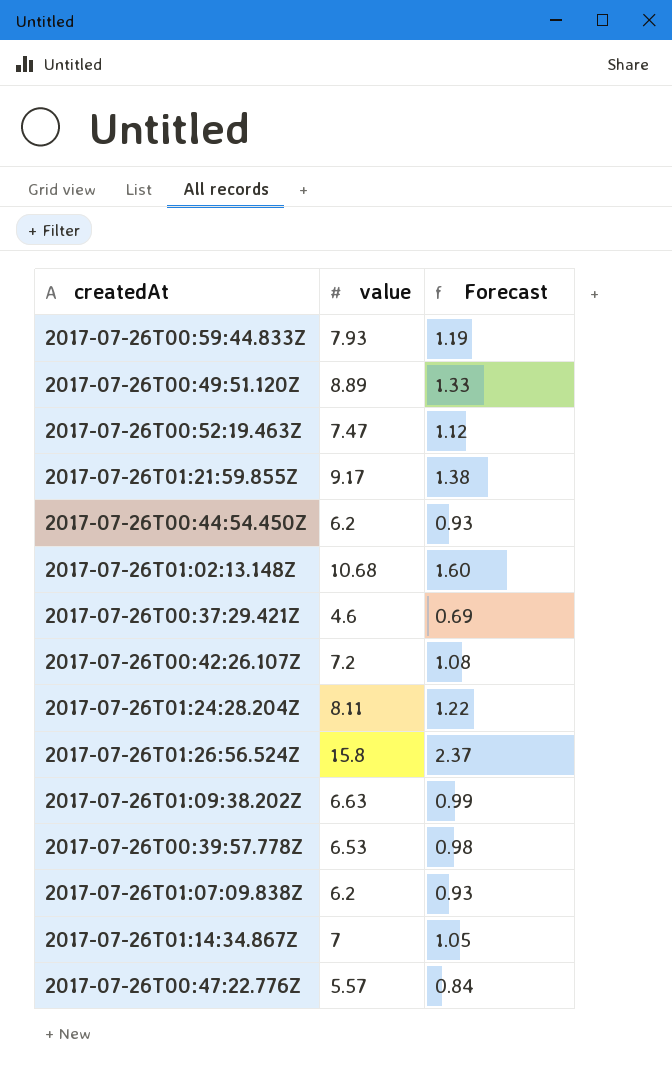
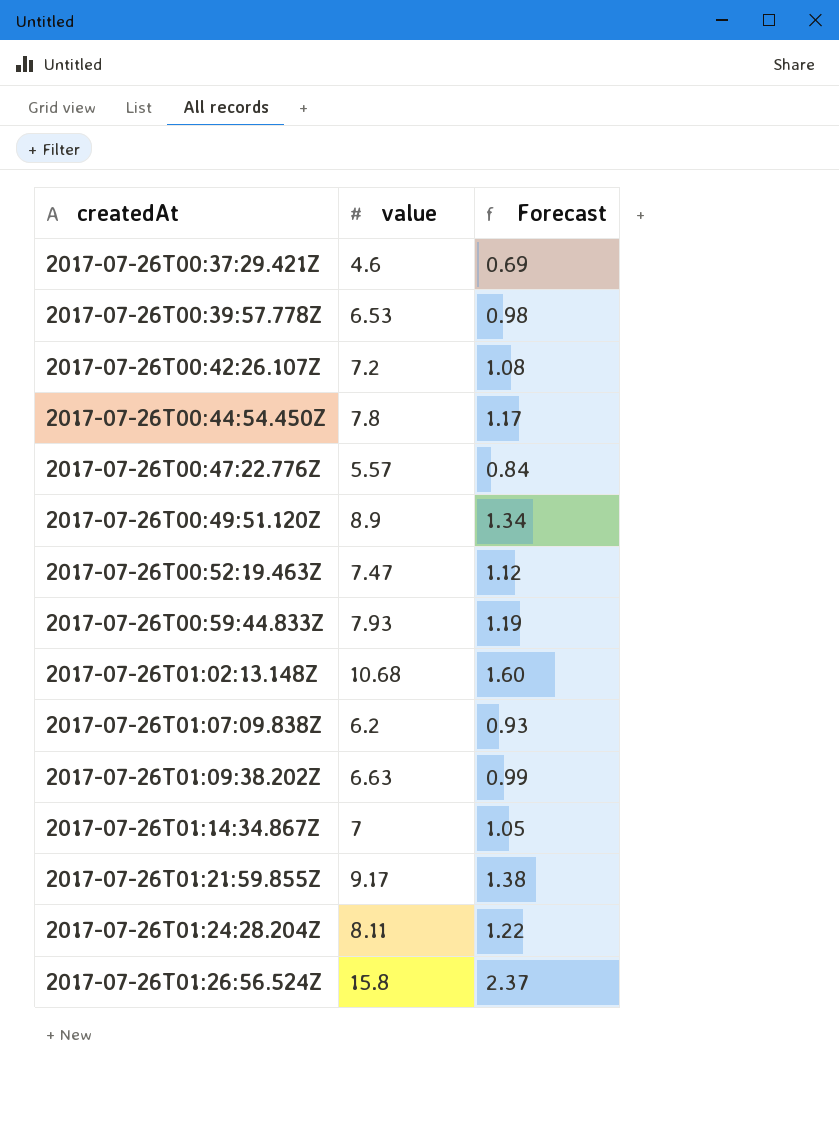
row order: none -> createdAt ascending
2017-07-26T00:44:54.450Z | value: 6.2 -> 7.8
2017-07-26T00:44:54.450Z | Forecast: 0.93 -> 1.17
2017-07-26T00:49:51.120Z | value: 8.89 -> 8.9
2017-07-26T00:49:51.120Z | Forecast: 1.33 -> 1.34

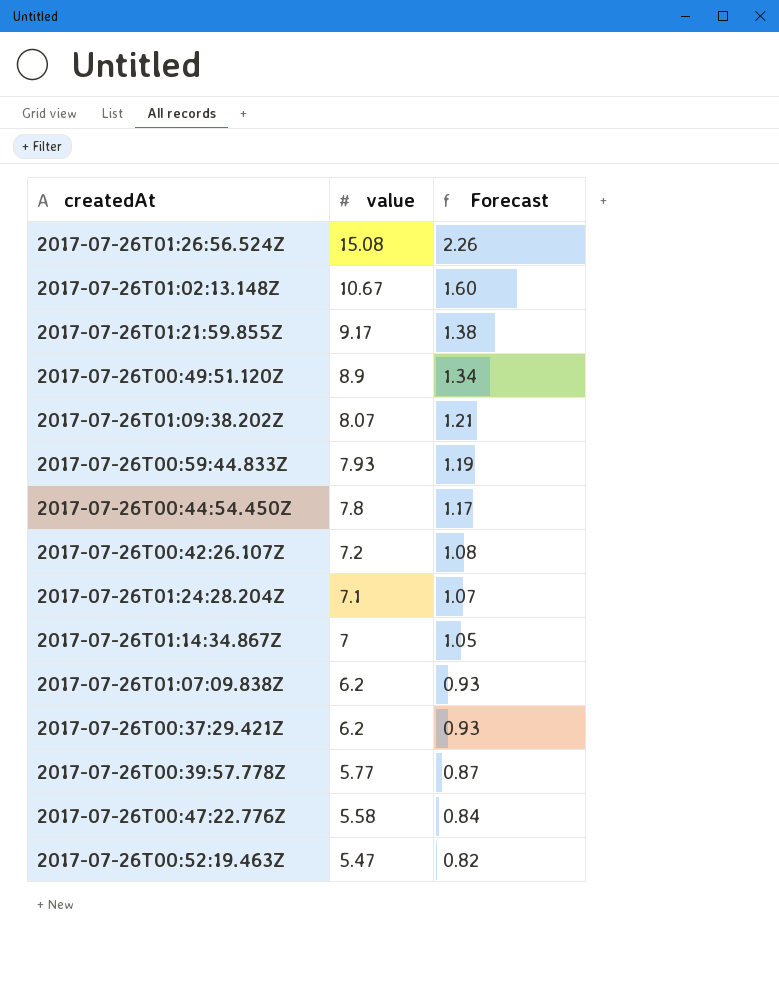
row order: createdAt ascending -> value descending
2017-07-26T01:26:56.524Z | value: 15.8 -> 15.08
2017-07-26T01:26:56.524Z | Forecast: 2.37 -> 2.26
2017-07-26T01:02:13.148Z | value: 10.68 -> 10.67
2017-07-26T01:09:38.202Z | value: 6.63 -> 8.07
2017-07-26T01:09:38.202Z | Forecast: 0.99 -> 1.21
2017-07-26T01:24:28.204Z | value: 8.11 -> 7.1
2017-07-26T01:24:28.204Z | Forecast: 1.22 -> 1.07
2017-07-26T00:37:29.421Z | value: 4.6 -> 6.2
2017-07-26T00:37:29.421Z | Forecast: 0.69 -> 0.93
2017-07-26T00:39:57.778Z | value: 6.53 -> 5.77
2017-07-26T00:39:57.778Z | Forecast: 0.98 -> 0.87
2017-07-26T00:47:22.776Z | value: 5.57 -> 5.58
2017-07-26T00:52:19.463Z | value: 7.47 -> 5.47
2017-07-26T00:52:19.463Z | Forecast: 1.12 -> 0.82

